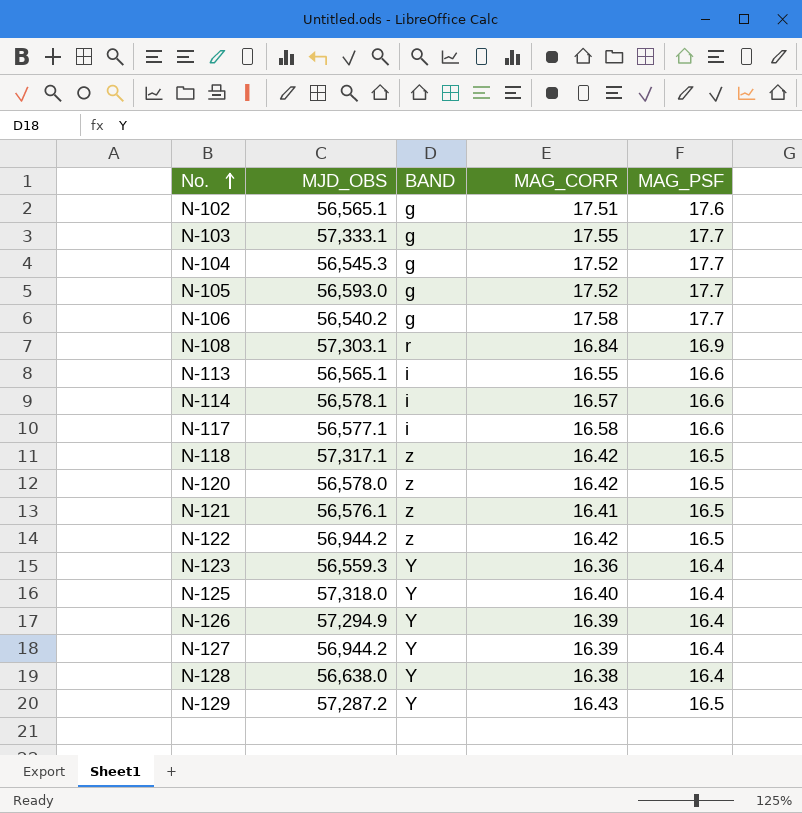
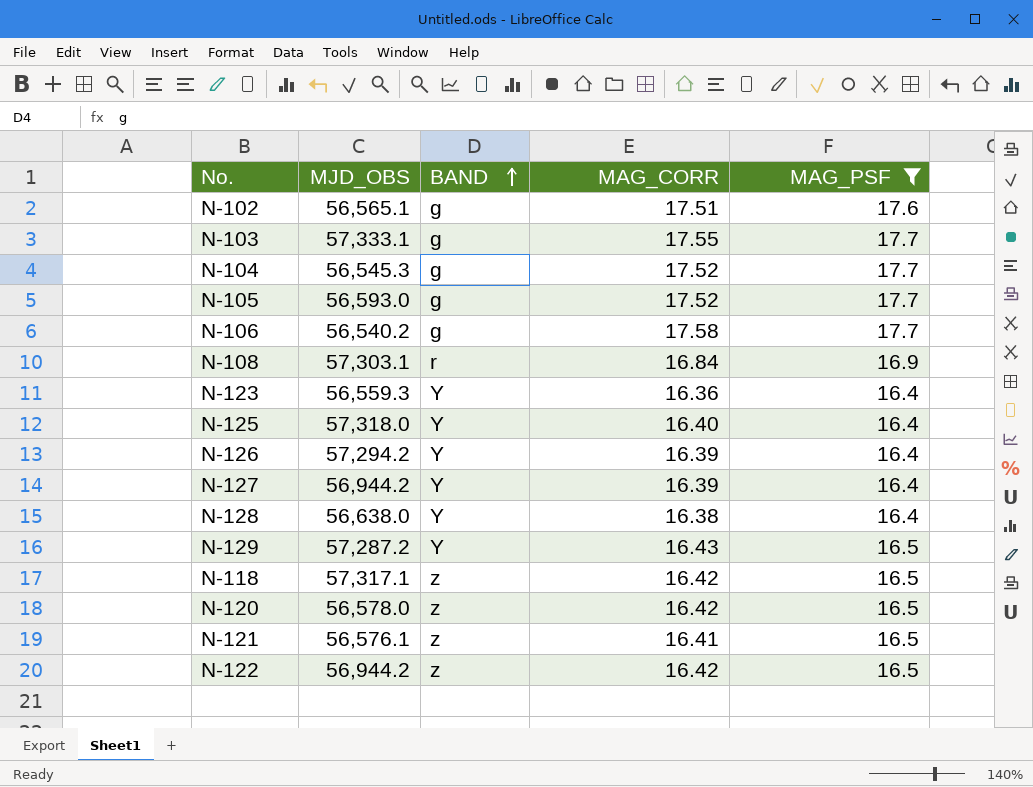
filter: none -> MAG_PSF != 16.6
row order: No. ascending -> BAND ascending
N-126 | MJD_OBS: 57,294.9 -> 57,294.2

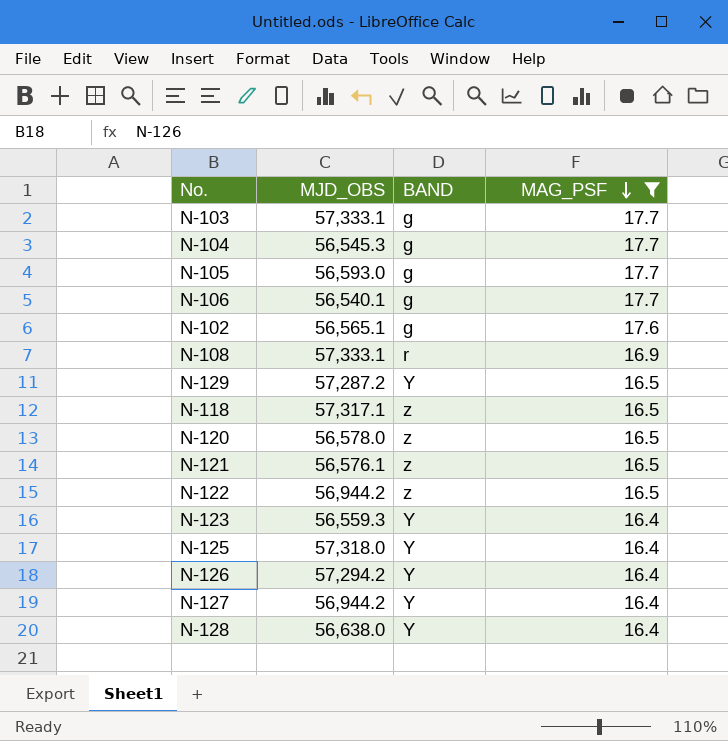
row order: BAND ascending -> MAG_PSF descending
column MAG_CORR | position: 4 -> none
N-106 | MJD_OBS: 56,540.2 -> 56,540.1
N-108 | MJD_OBS: 57,303.1 -> 57,333.1

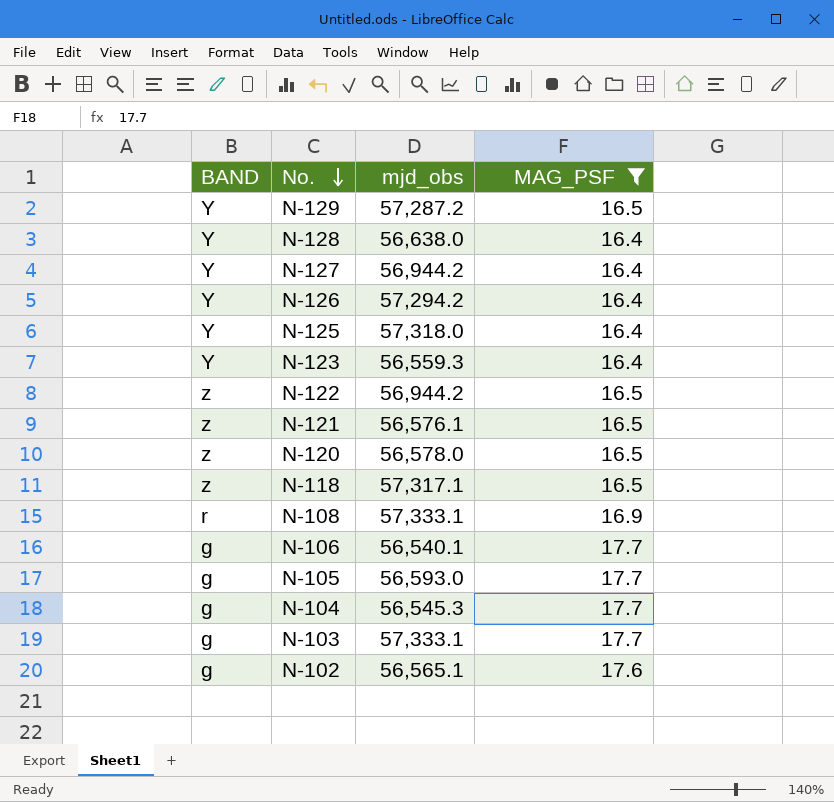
row order: MAG_PSF descending -> No. descending
column BAND | position: 3 -> 1
column name: MJD_OBS -> mjd_obs

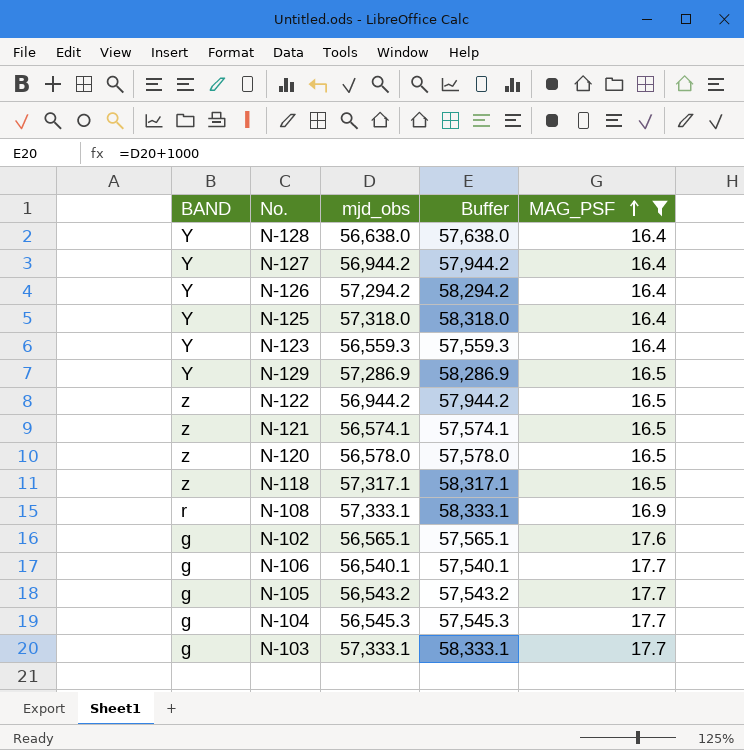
row order: No. descending -> MAG_PSF ascending
column Buffer | formula: none -> [mjd_obs] + 1000
N-129 | mjd_obs: 57,287.2 -> 57,286.9
N-121 | mjd_obs: 56,576.1 -> 56,574.1
N-105 | mjd_obs: 56,593.0 -> 56,543.2

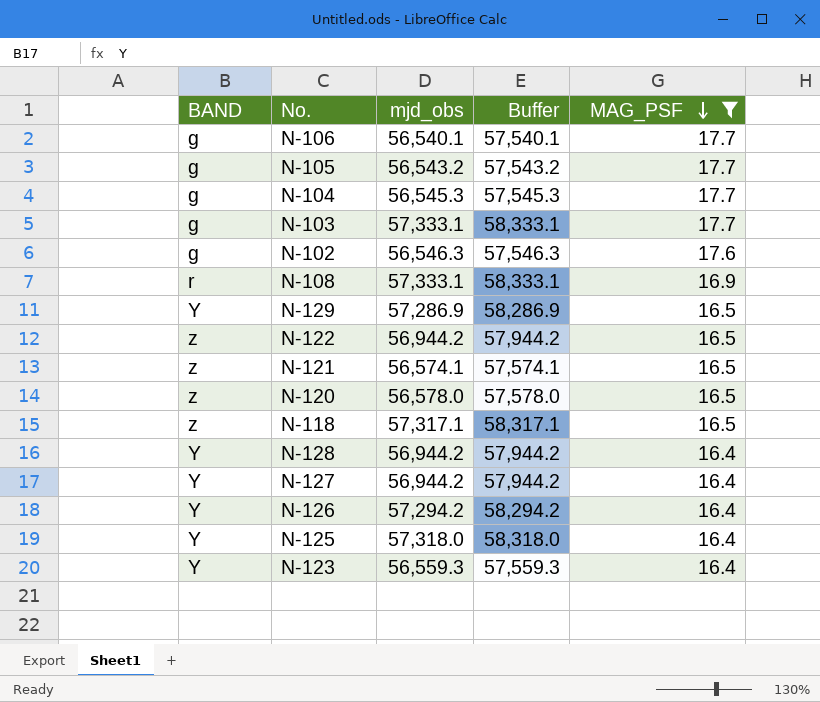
row order: MAG_PSF ascending -> MAG_PSF descending
N-102 | mjd_obs: 56,565.1 -> 56,546.3
N-102 | Buffer: 57,565.1 -> 57,546.3
N-128 | mjd_obs: 56,638.0 -> 56,944.2
N-128 | Buffer: 57,638.0 -> 57,944.2

